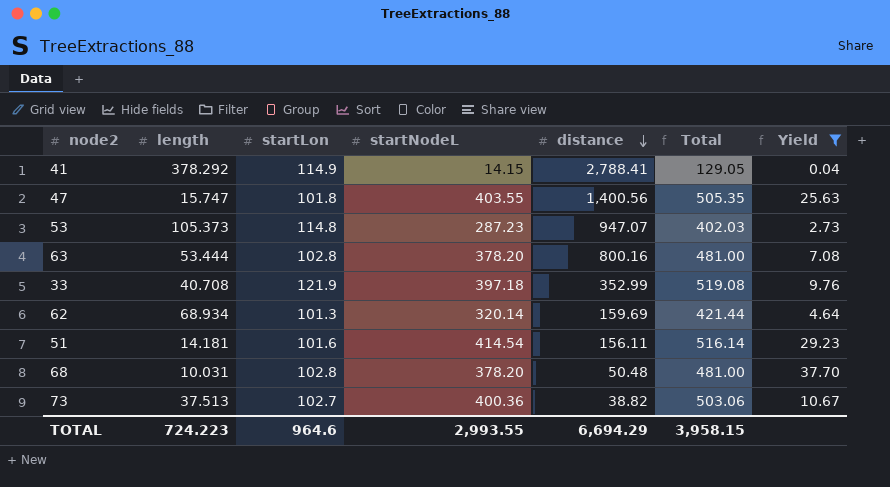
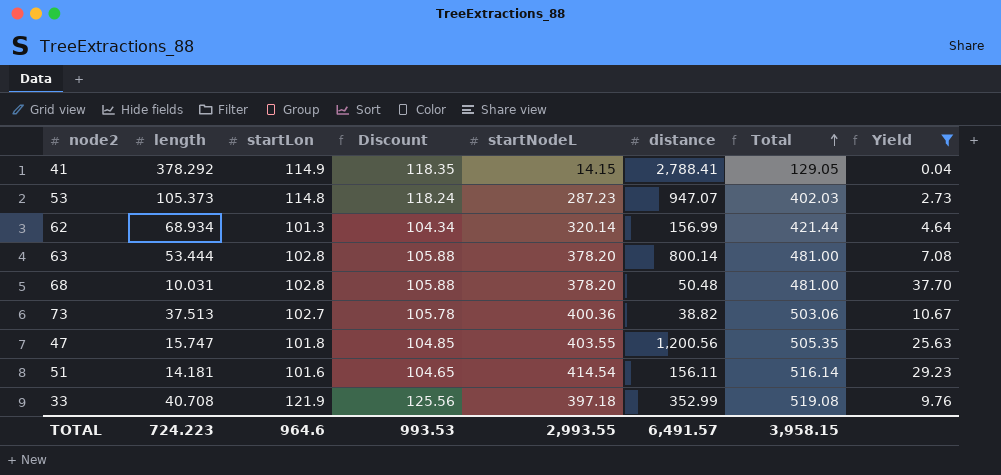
row order: distance descending -> Total ascending
column Discount | formula: none -> [startLon] * 1.03
62 | distance: 159.69 -> 156.99
63 | distance: 800.16 -> 800.14
47 | distance: 1,400.56 -> 1,200.56
TOTAL | distance: 6,694.29 -> 6,491.57

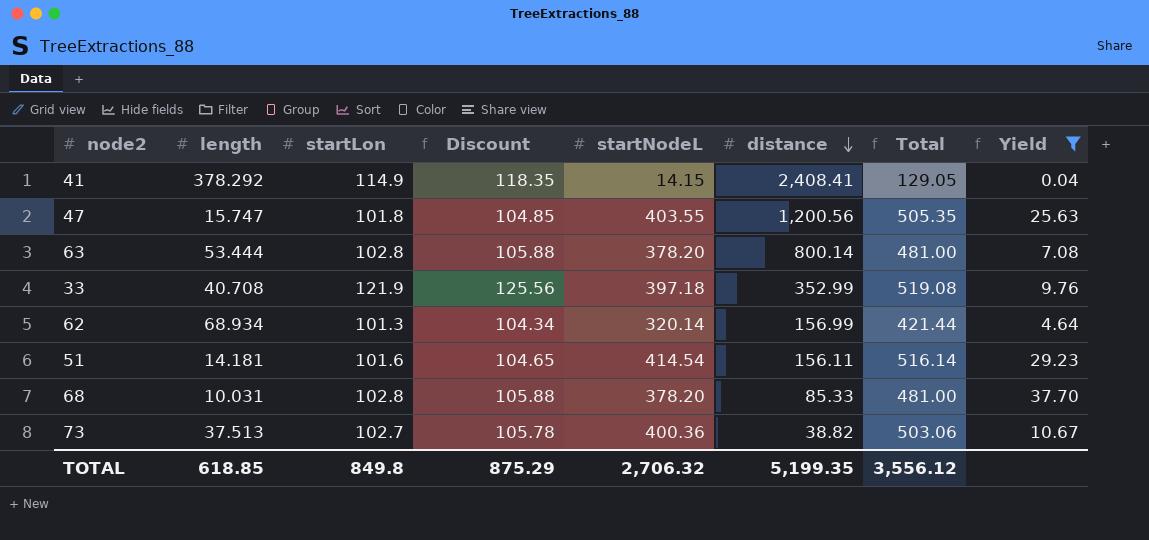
row order: Total ascending -> distance descending
row 53: 105.373 | 114.8 | 118.24 | 287.23 | 947.07 | 402.03 | 2.73 -> none
41 | distance: 2,788.41 -> 2,408.41
68 | distance: 50.48 -> 85.33
TOTAL | length: 724.223 -> 618.85
TOTAL | startLon: 964.6 -> 849.8
TOTAL | Discount: 993.53 -> 875.29
TOTAL | startNodeL: 2,993.55 -> 2,706.32
TOTAL | distance: 6,491.57 -> 5,199.35
TOTAL | Total: 3,958.15 -> 3,556.12

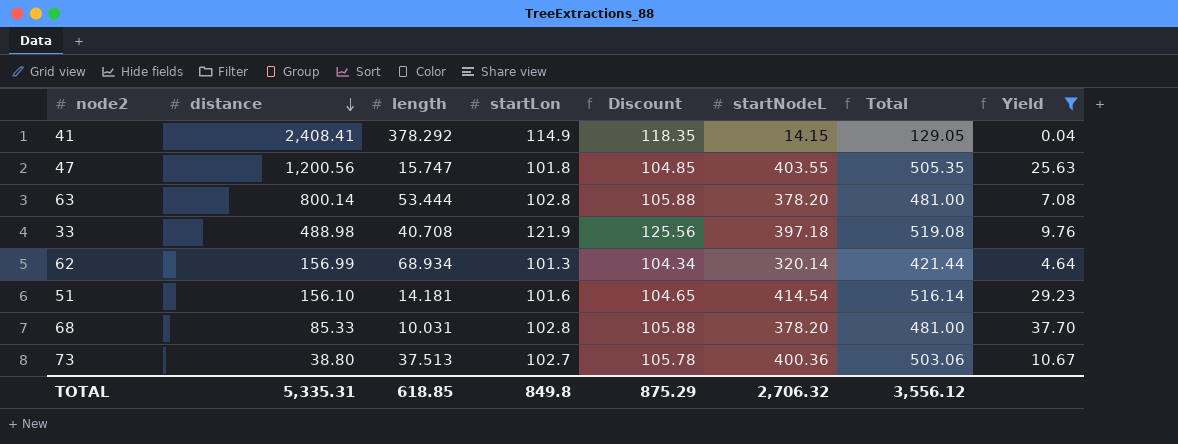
column distance | position: 6 -> 2
33 | distance: 352.99 -> 488.98
51 | distance: 156.11 -> 156.10
73 | distance: 38.82 -> 38.80
TOTAL | distance: 5,199.35 -> 5,335.31

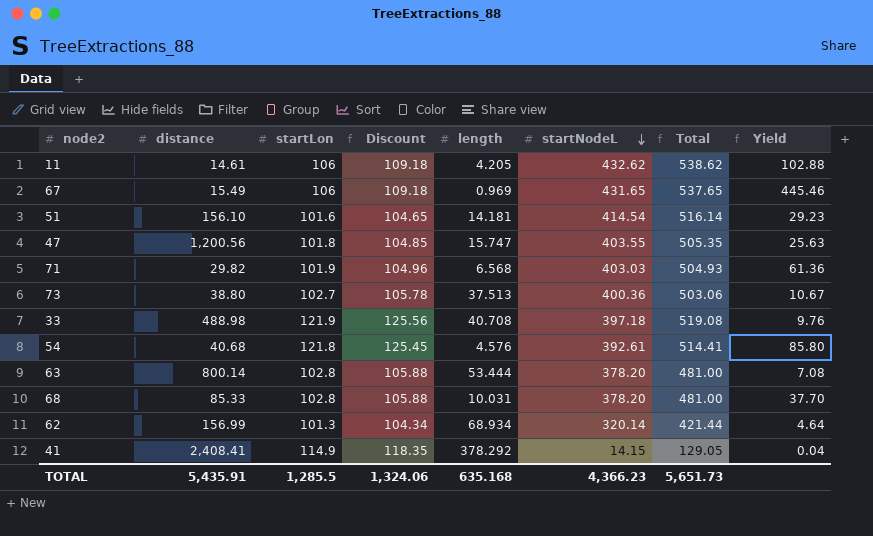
filter: Yield <= 37.70 -> none
row order: distance descending -> startNodeL descending
column length | position: 3 -> 5
TOTAL | distance: 5,335.31 -> 5,435.91
TOTAL | startLon: 849.8 -> 1,285.5
TOTAL | Discount: 875.29 -> 1,324.06
TOTAL | length: 618.85 -> 635.168
TOTAL | startNodeL: 2,706.32 -> 4,366.23
TOTAL | Total: 3,556.12 -> 5,651.73

